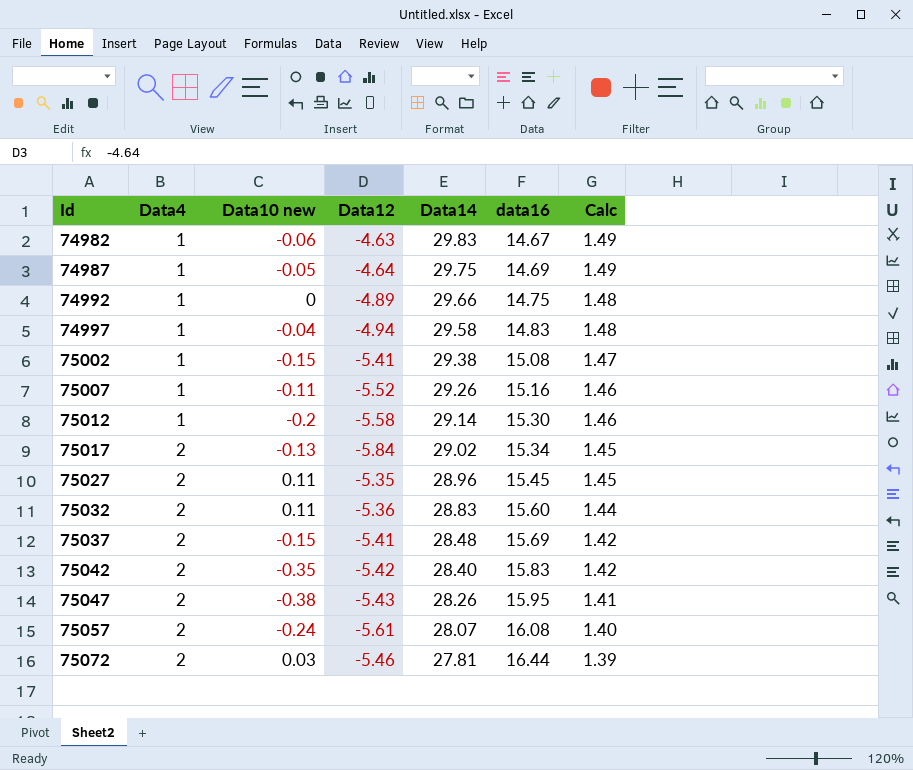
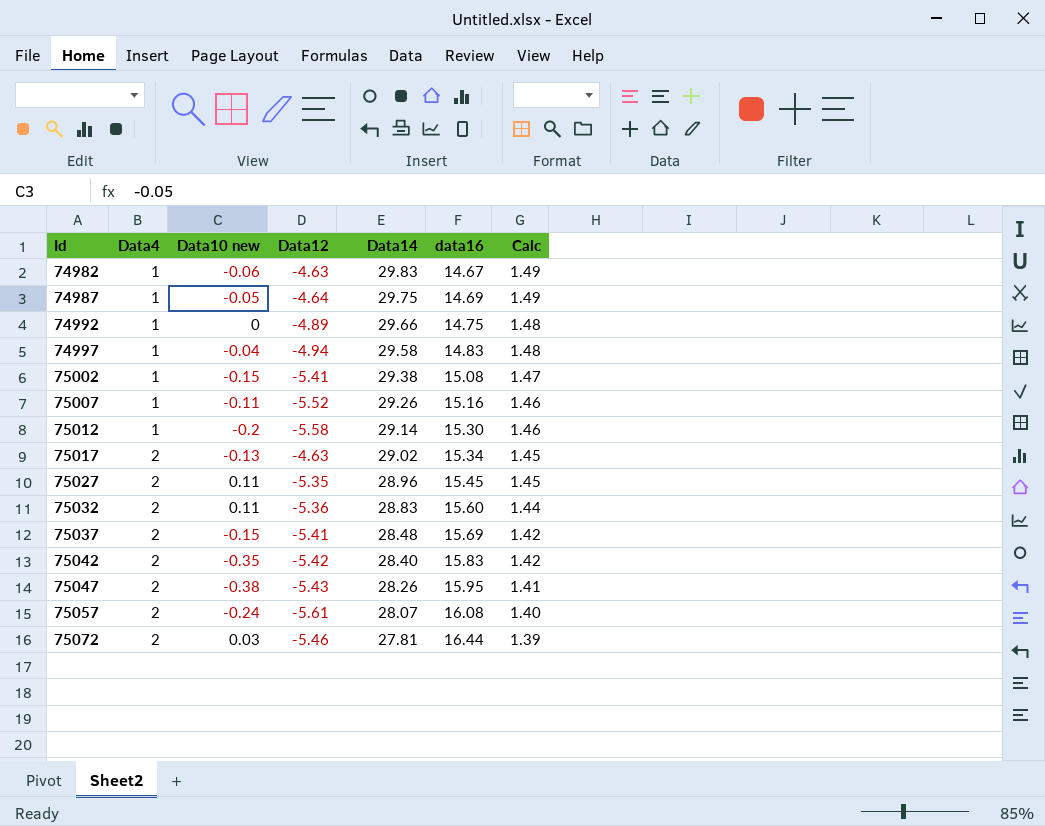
75017 | Data12: -5.84 -> -4.63

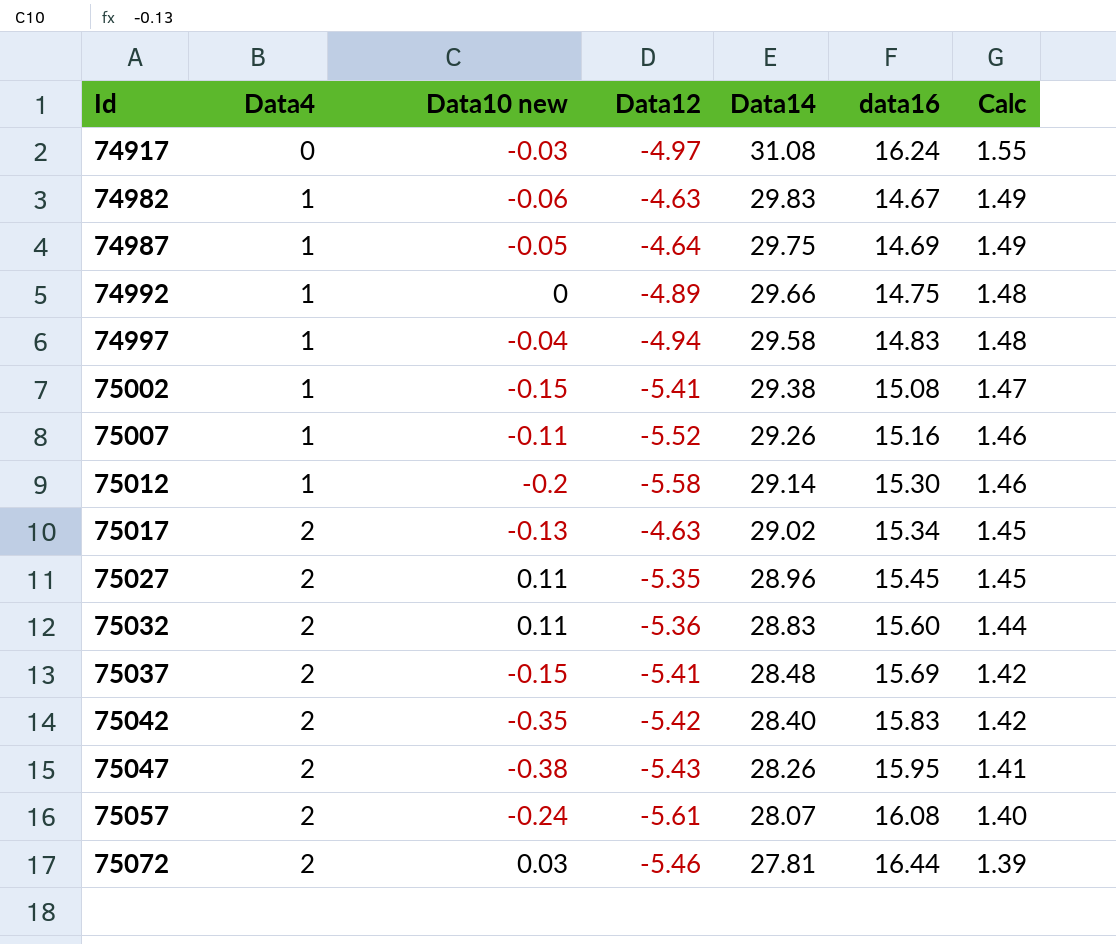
row 74917: none -> 0 | -0.03 | -4.97 | 31.08 | 16.24 | 1.55

